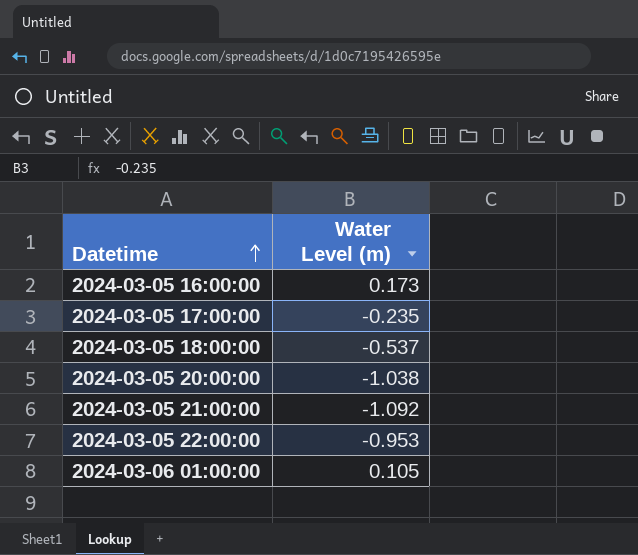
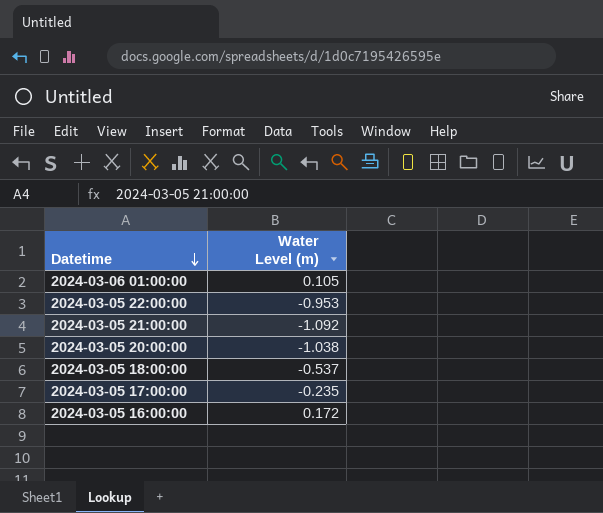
row order: Datetime ascending -> Datetime descending
2024-03-05 16:00:00 | Water Level (m): 0.173 -> 0.172

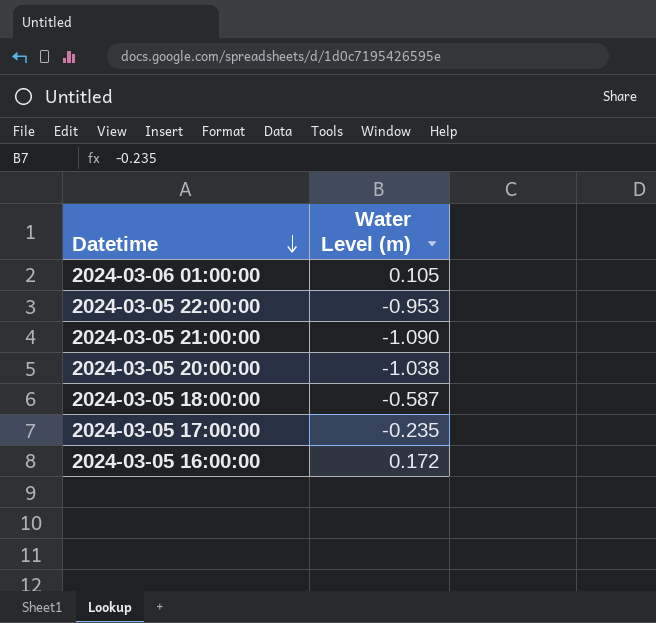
2024-03-05 21:00:00 | Water Level (m): -1.092 -> -1.090
2024-03-05 18:00:00 | Water Level (m): -0.537 -> -0.587

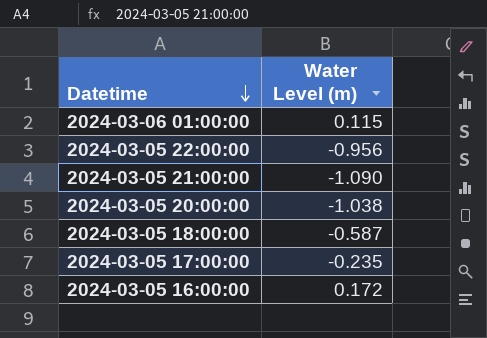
2024-03-06 01:00:00 | Water Level (m): 0.105 -> 0.115
2024-03-05 22:00:00 | Water Level (m): -0.953 -> -0.956

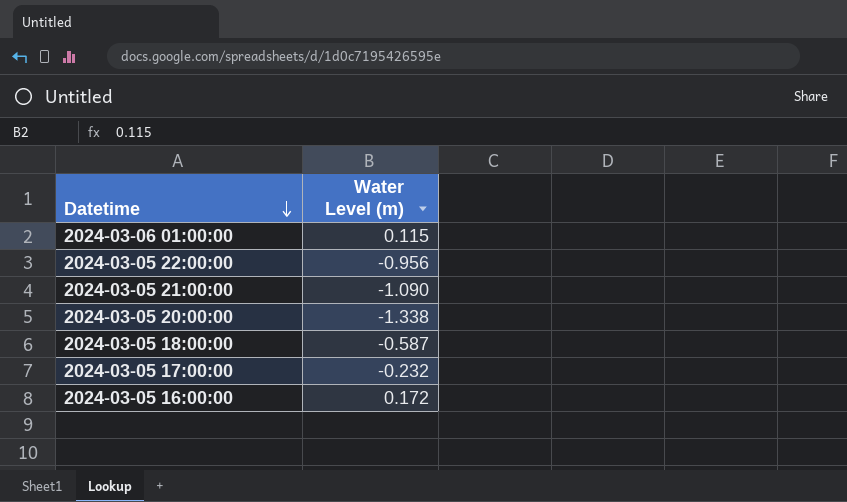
2024-03-05 20:00:00 | Water Level (m): -1.038 -> -1.338
2024-03-05 17:00:00 | Water Level (m): -0.235 -> -0.232

